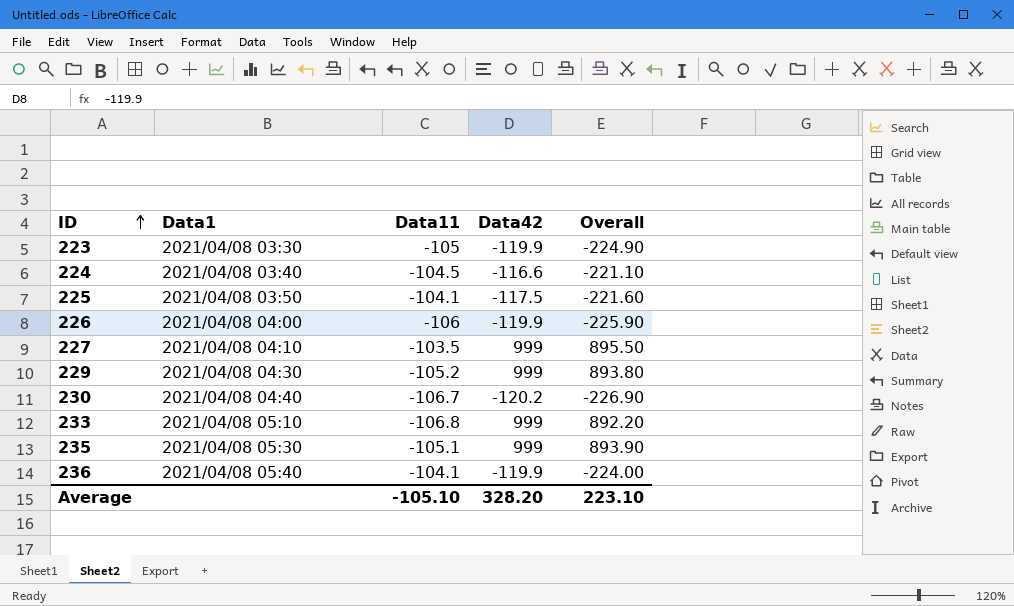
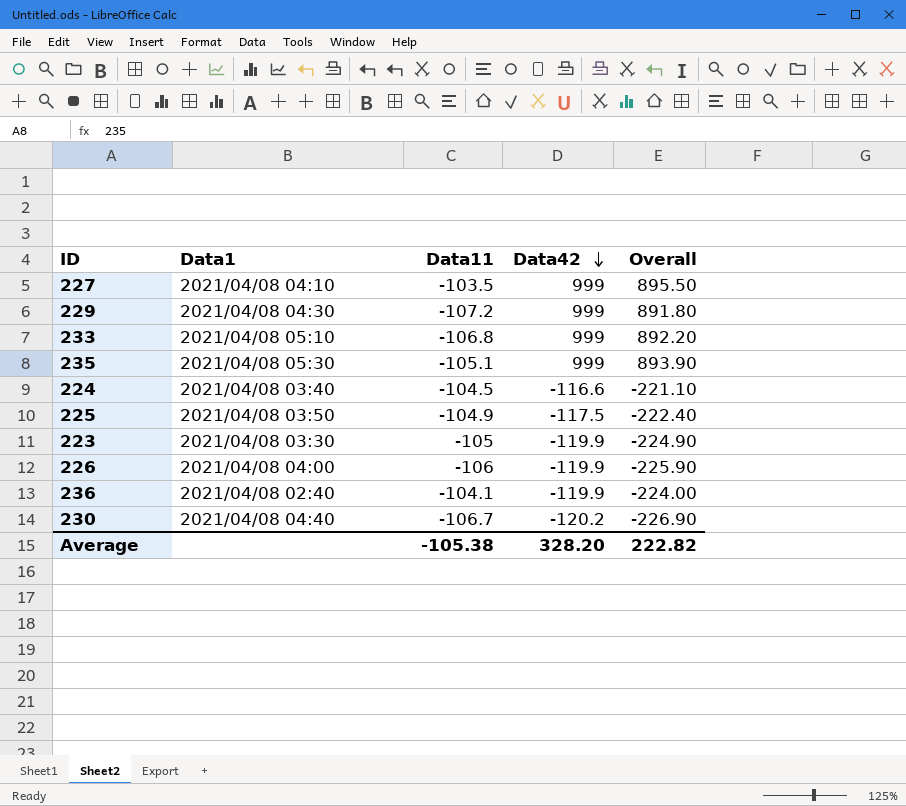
row order: ID ascending -> Data42 descending
229 | Data11: -105.2 -> -107.2
229 | Overall: 893.80 -> 891.80
225 | Data11: -104.1 -> -104.9
225 | Overall: -221.60 -> -222.40
236 | Data1: 2021/04/08 05:40 -> 2021/04/08 02:40
Average | Data11: -105.10 -> -105.38
Average | Overall: 223.10 -> 222.82

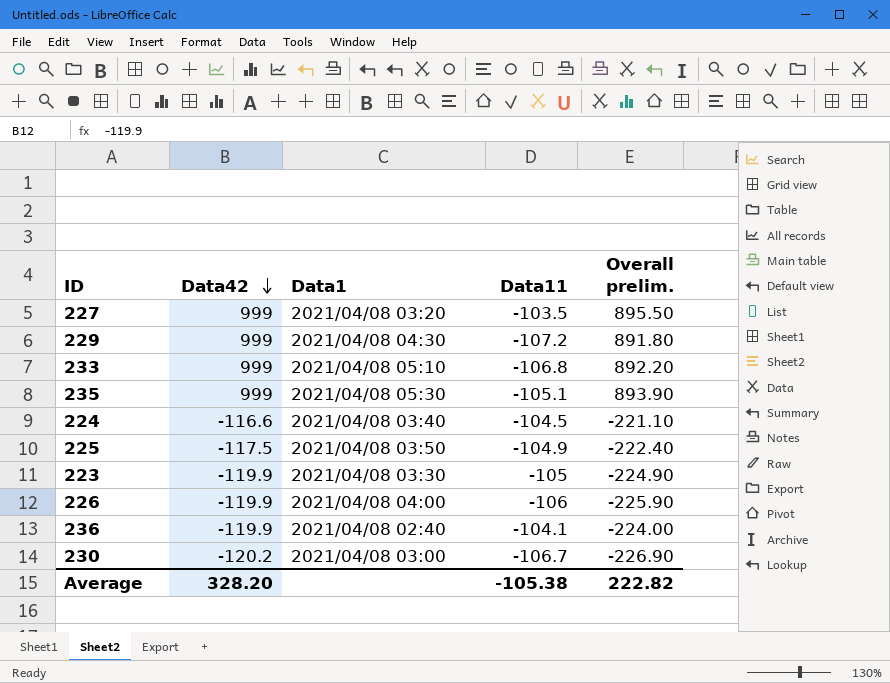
column Data42 | position: 4 -> 2
column name: Overall -> Overall prelim.
227 | Data1: 2021/04/08 04:10 -> 2021/04/08 03:20
230 | Data1: 2021/04/08 04:40 -> 2021/04/08 03:00

